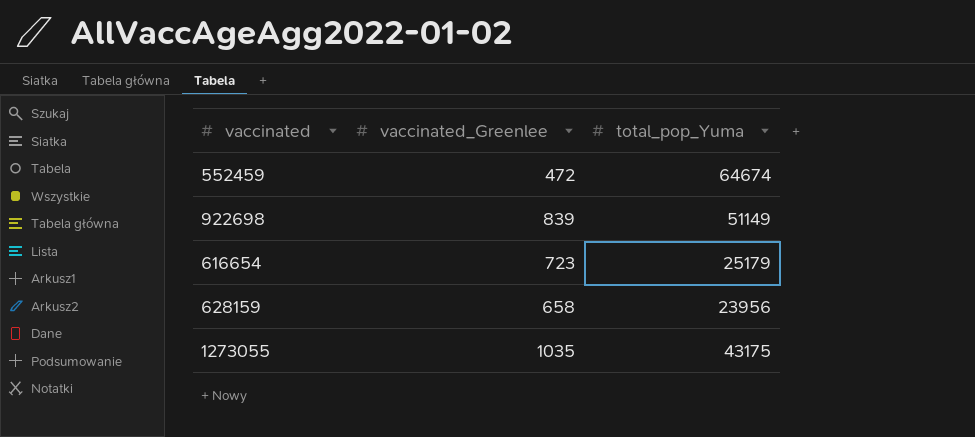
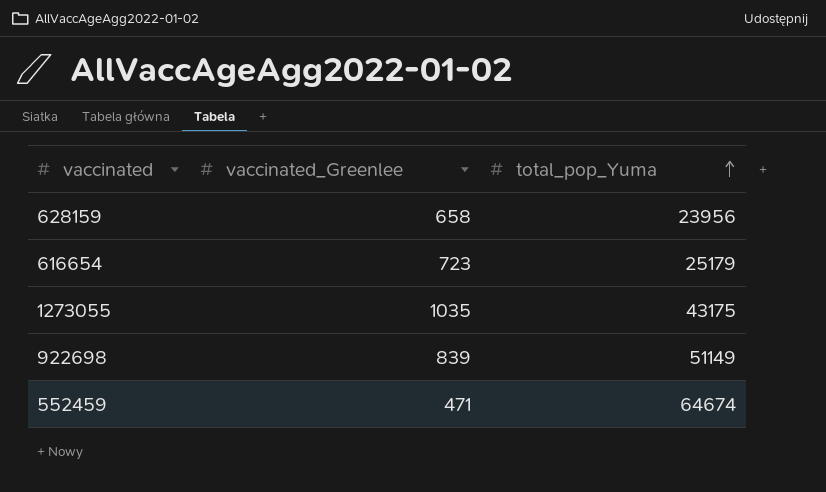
row order: none -> total_pop_Yuma ascending
552459 | vaccinated_Greenlee: 472 -> 471

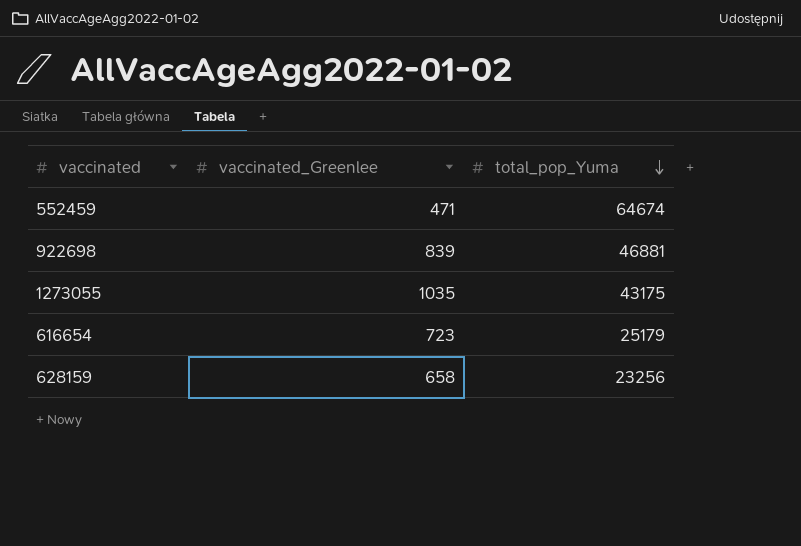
row order: total_pop_Yuma ascending -> total_pop_Yuma descending
922698 | total_pop_Yuma: 51149 -> 46881
628159 | total_pop_Yuma: 23956 -> 23256

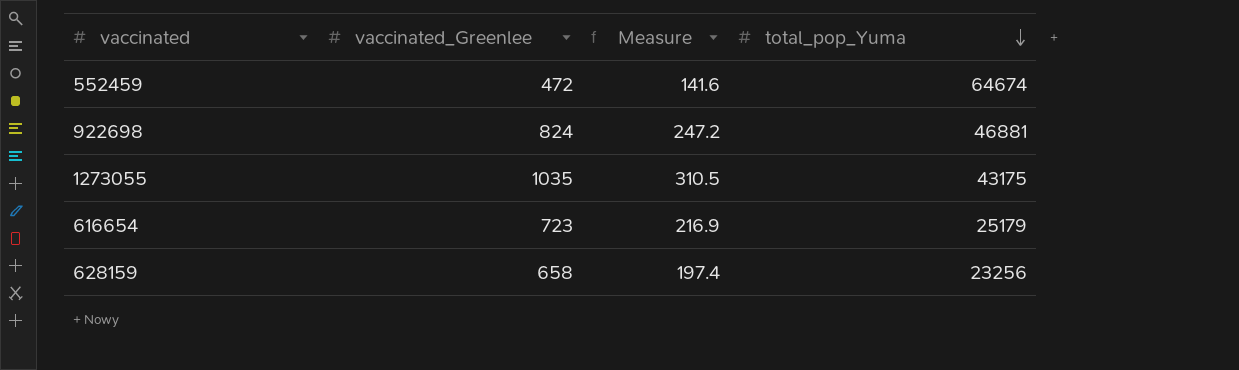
column Measure | formula: none -> [vaccinated_Greenlee] * 0.3
552459 | vaccinated_Greenlee: 471 -> 472
922698 | vaccinated_Greenlee: 839 -> 824

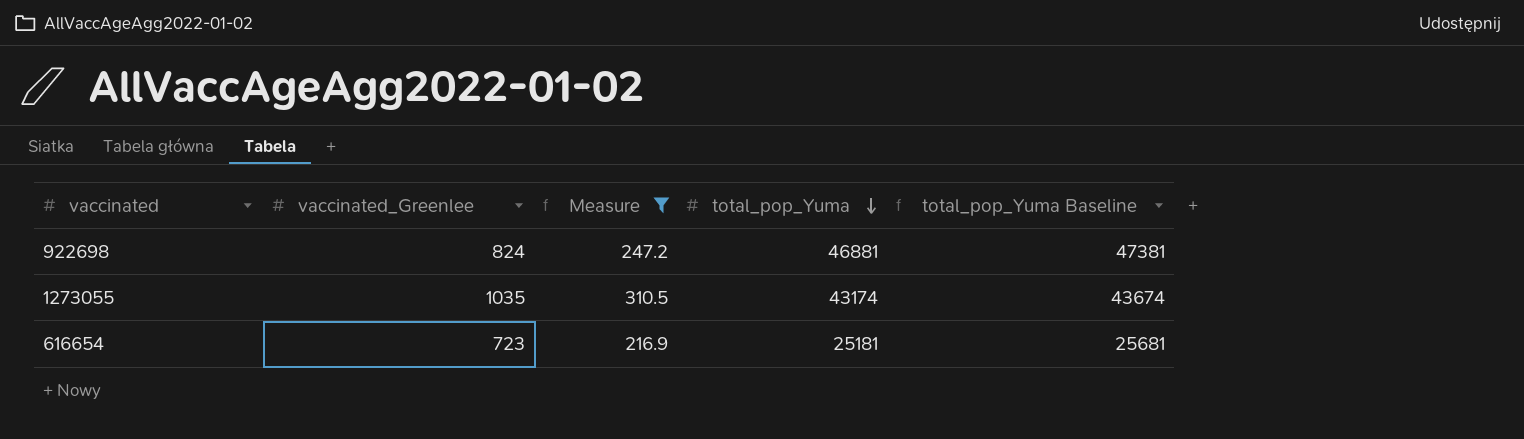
filter: none -> Measure >= 216.9
column total_pop_Yuma Baseline | formula: none -> [total_pop_Yuma] + 500
1273055 | total_pop_Yuma: 43175 -> 43174
616654 | total_pop_Yuma: 25179 -> 25181

